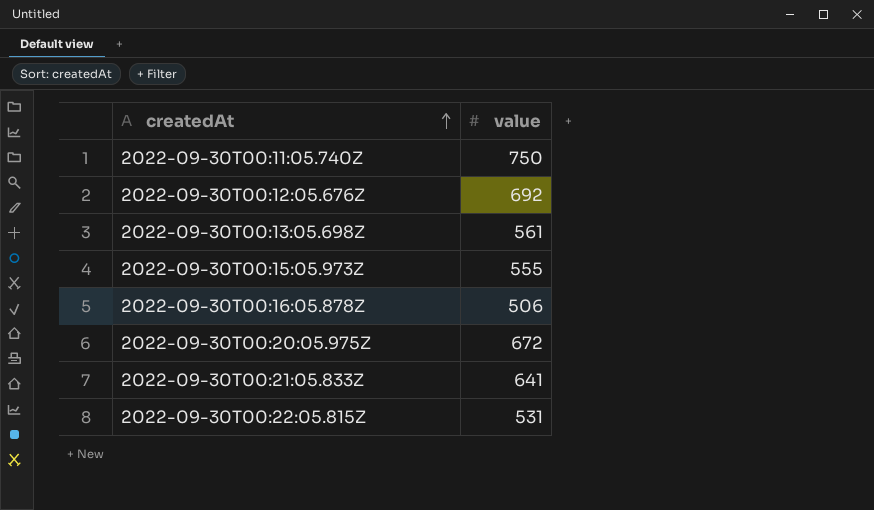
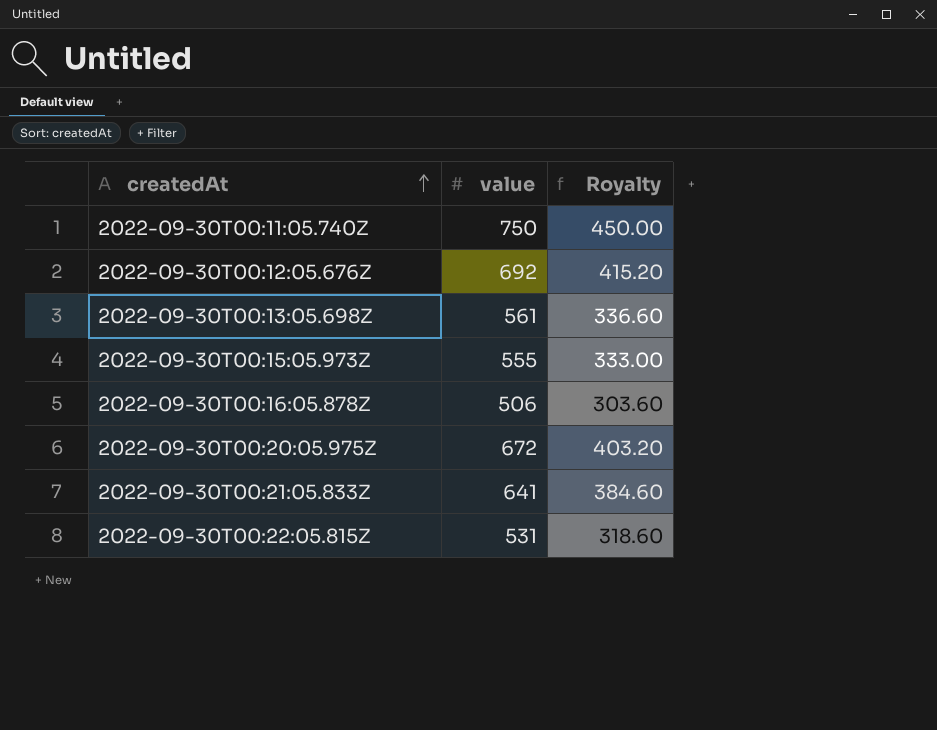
column Royalty | formula: none -> [value] * 0.6

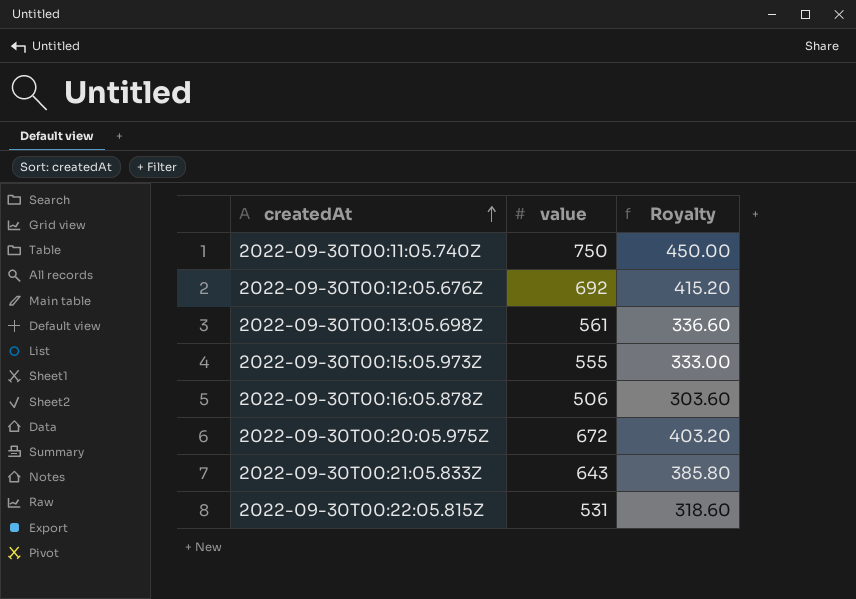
2022-09-30T00:21:05.833Z | value: 641 -> 643
2022-09-30T00:21:05.833Z | Royalty: 384.60 -> 385.80

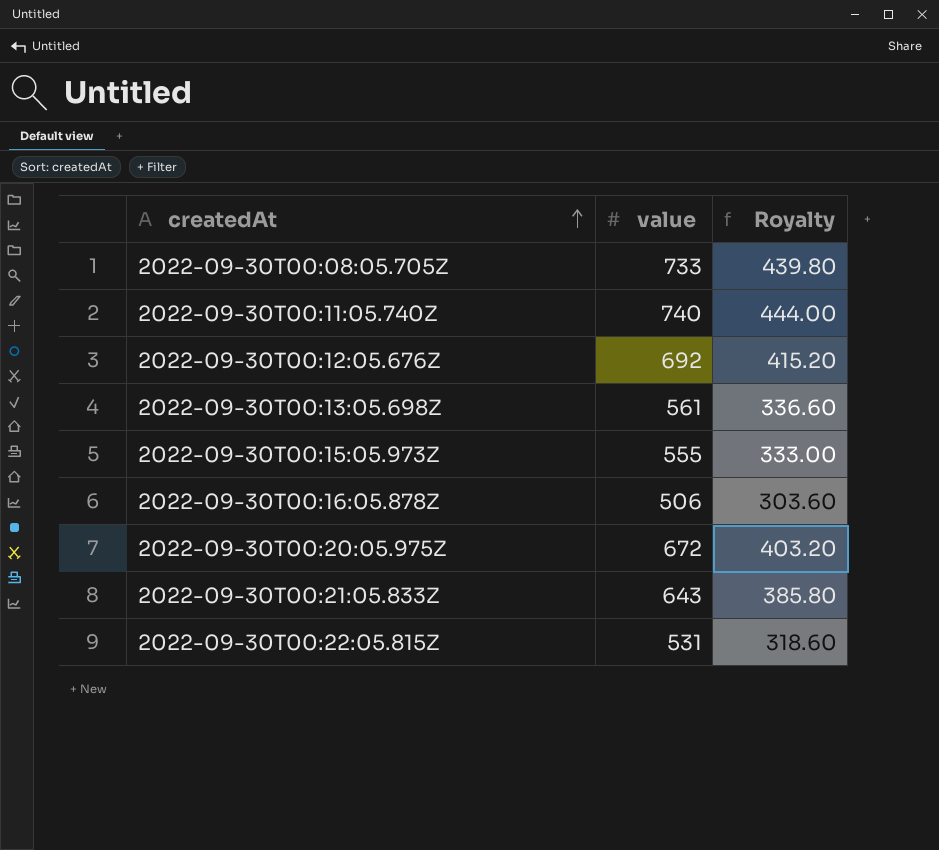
row 2022-09-30T00:08:05.705Z: none -> 733 | 439.80
2022-09-30T00:11:05.740Z | value: 750 -> 740
2022-09-30T00:11:05.740Z | Royalty: 450.00 -> 444.00

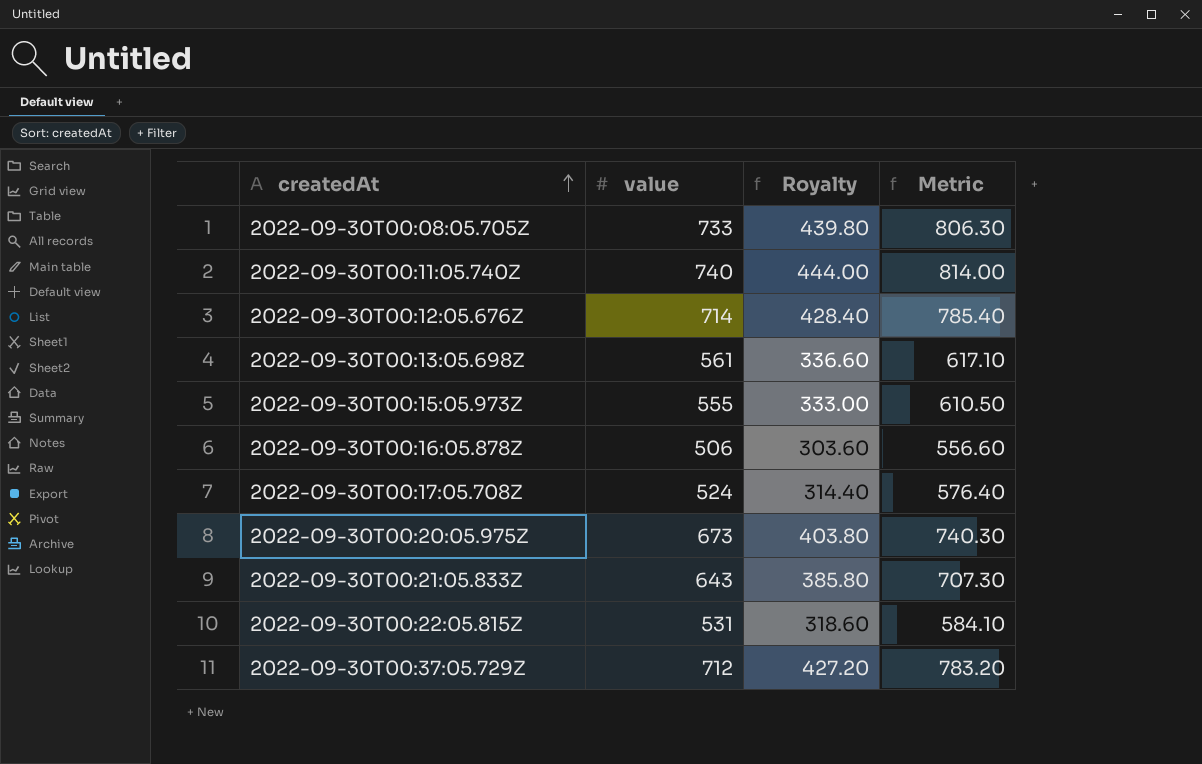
column Metric | formula: none -> [value] * 1.1
2022-09-30T00:12:05.676Z | value: 692 -> 714
2022-09-30T00:12:05.676Z | Royalty: 415.20 -> 428.40
row 2022-09-30T00:17:05.708Z: none -> 524 | 314.40 | 576.40
2022-09-30T00:20:05.975Z | value: 672 -> 673
2022-09-30T00:20:05.975Z | Royalty: 403.20 -> 403.80
row 2022-09-30T00:37:05.729Z: none -> 712 | 427.20 | 783.20

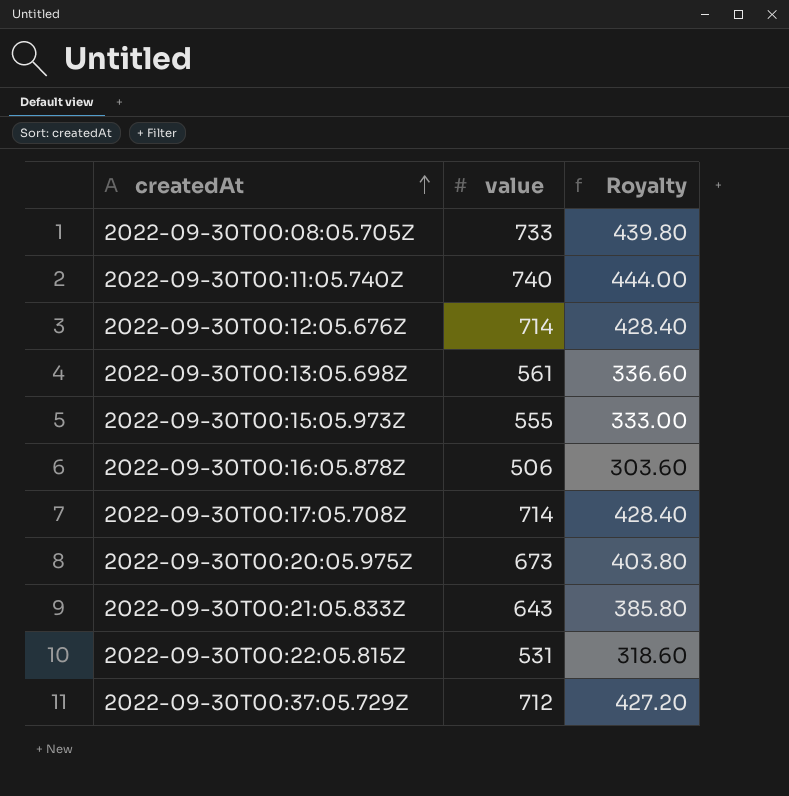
column Metric | formula: [value] * 1.1 -> none
2022-09-30T00:17:05.708Z | value: 524 -> 714
2022-09-30T00:17:05.708Z | Royalty: 314.40 -> 428.40

